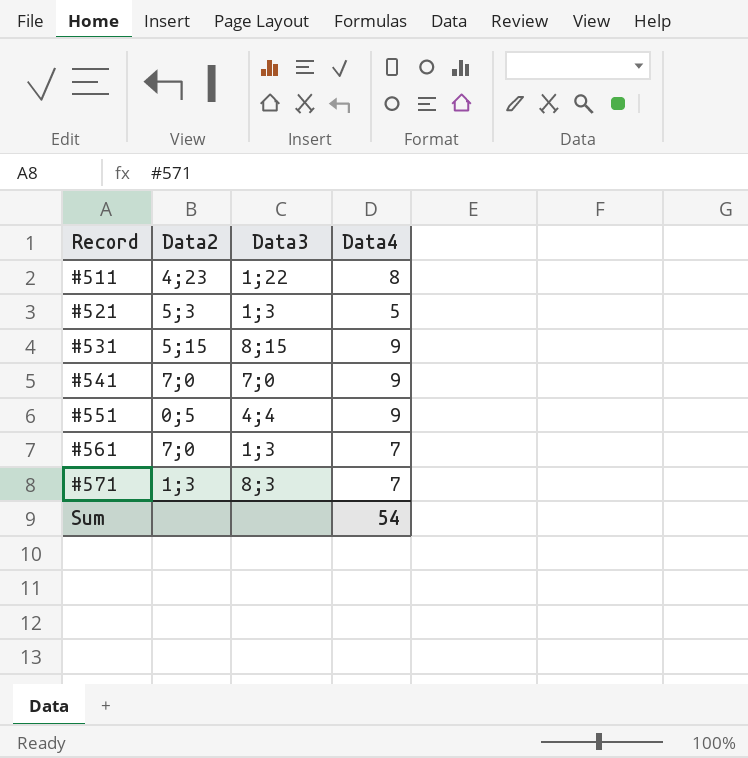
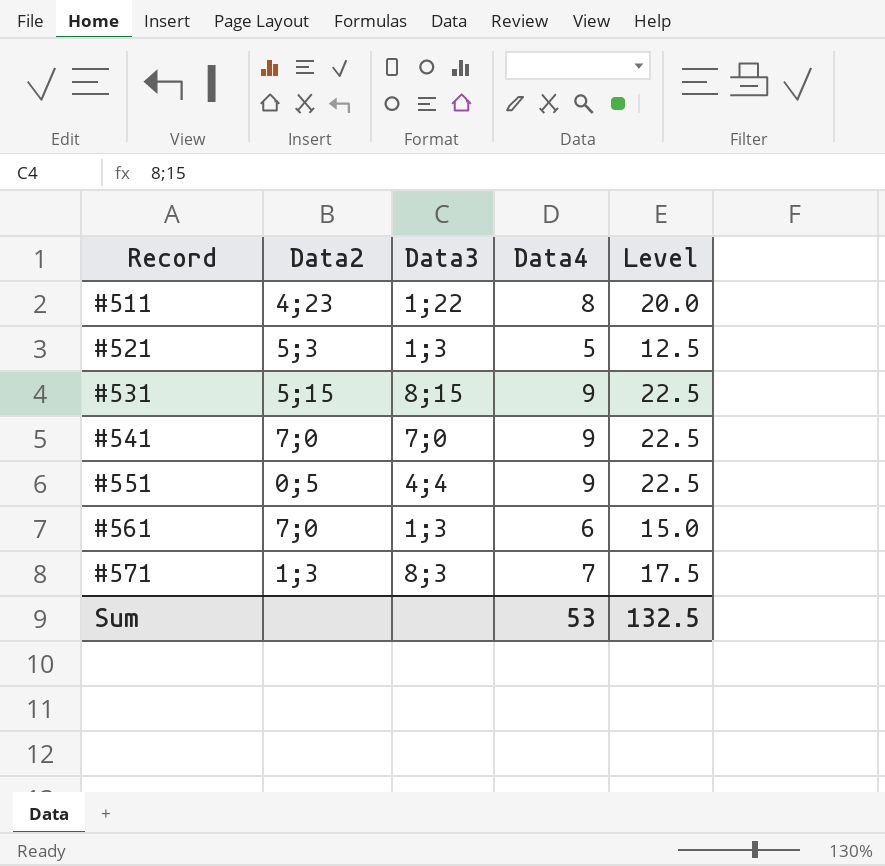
column Level | formula: none -> [Data4] * 2.5
#561 | Data4: 7 -> 6
Sum | Data4: 54 -> 53

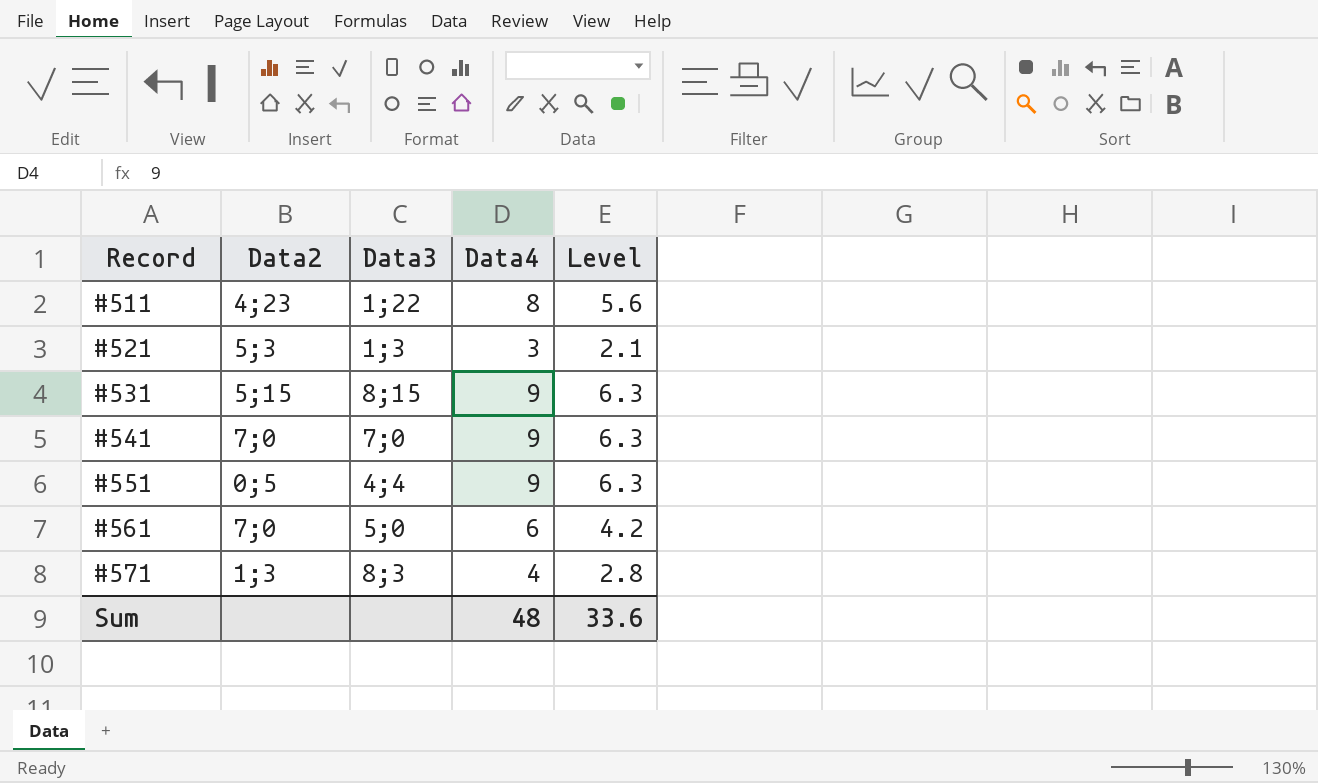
column Level | formula: [Data4] * 2.5 -> [Data4] * 0.7
#521 | Data4: 5 -> 3
#561 | Data3: 1;3 -> 5;0
#571 | Data4: 7 -> 4
Sum | Data4: 53 -> 48
Sum | Level: 132.5 -> 33.6

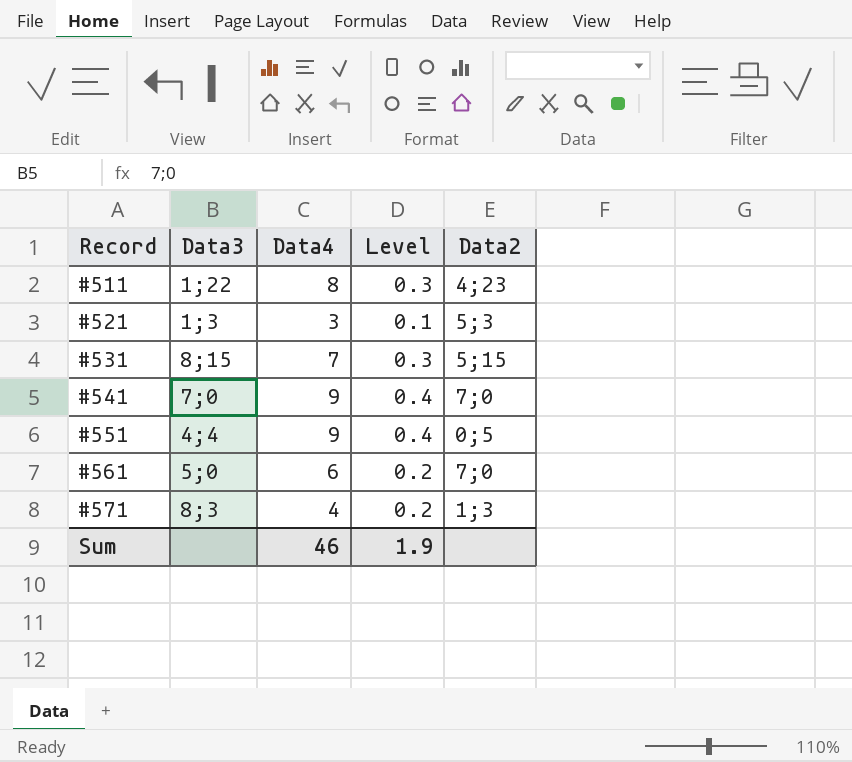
column Level | formula: [Data4] * 0.7 -> [Data4] * 0.04
column Data2 | position: 2 -> 5
#531 | Data4: 9 -> 7
Sum | Data4: 48 -> 46
Sum | Level: 33.6 -> 1.9

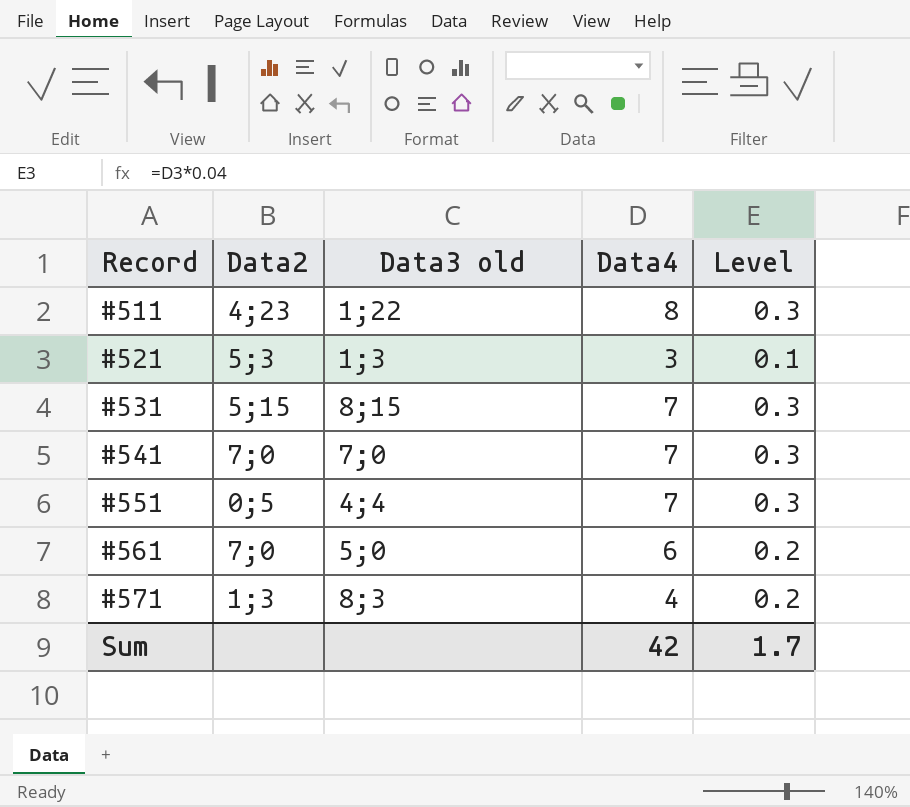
column Data2 | position: 5 -> 2
column name: Data3 -> Data3 old
#541 | Data4: 9 -> 7
#541 | Level: 0.4 -> 0.3
#551 | Data4: 9 -> 7
#551 | Level: 0.4 -> 0.3
Sum | Data4: 46 -> 42
Sum | Level: 1.9 -> 1.7

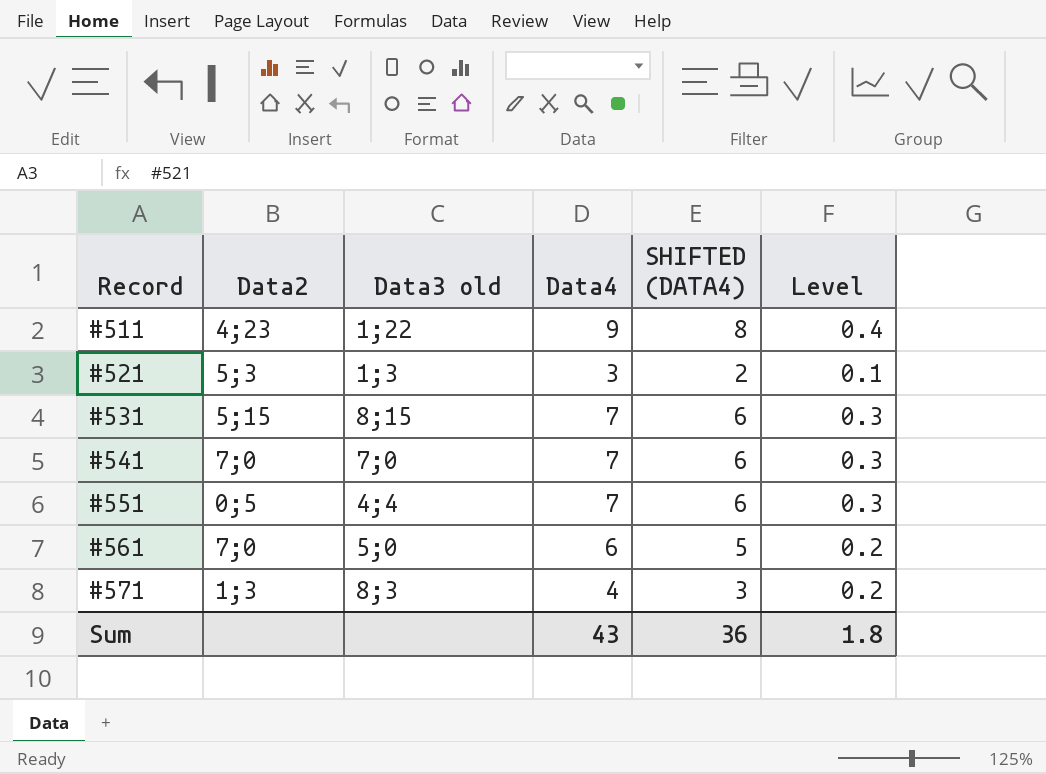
column SHIFTED (DATA4) | formula: none -> [Data4] - 1
#511 | Data4: 8 -> 9
#511 | Level: 0.3 -> 0.4
Sum | Data4: 42 -> 43
Sum | Level: 1.7 -> 1.8

